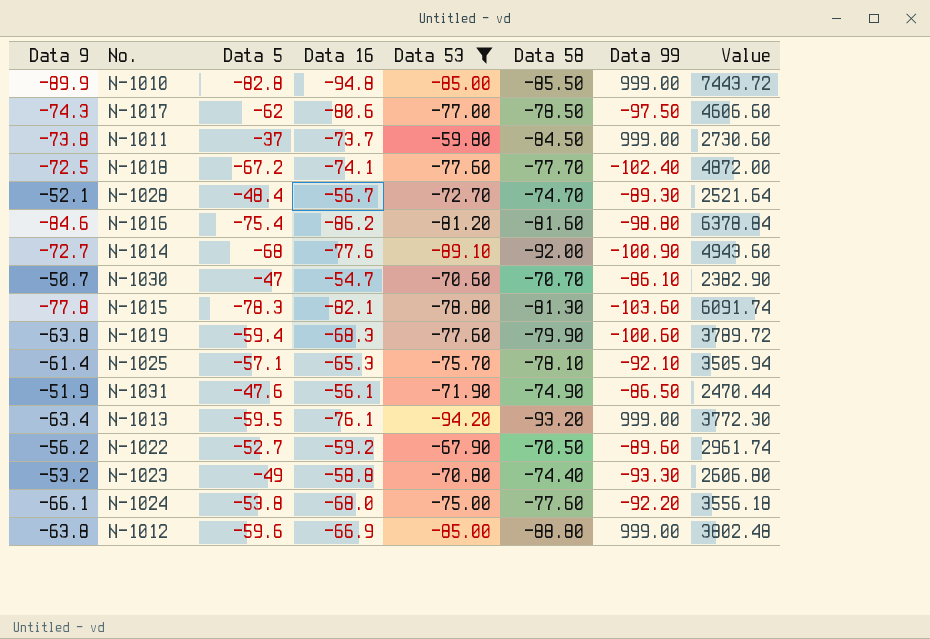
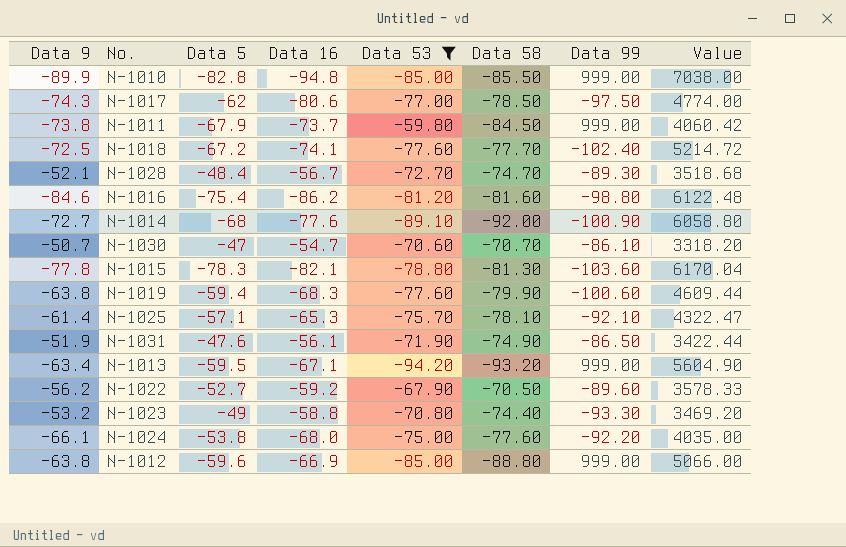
column Value | formula: [Data 9] * [Data 5] -> [Data 5] * [Data 53]
N-1011 | Data 5: -37 -> -67.9
N-1013 | Data 16: -76.1 -> -67.1

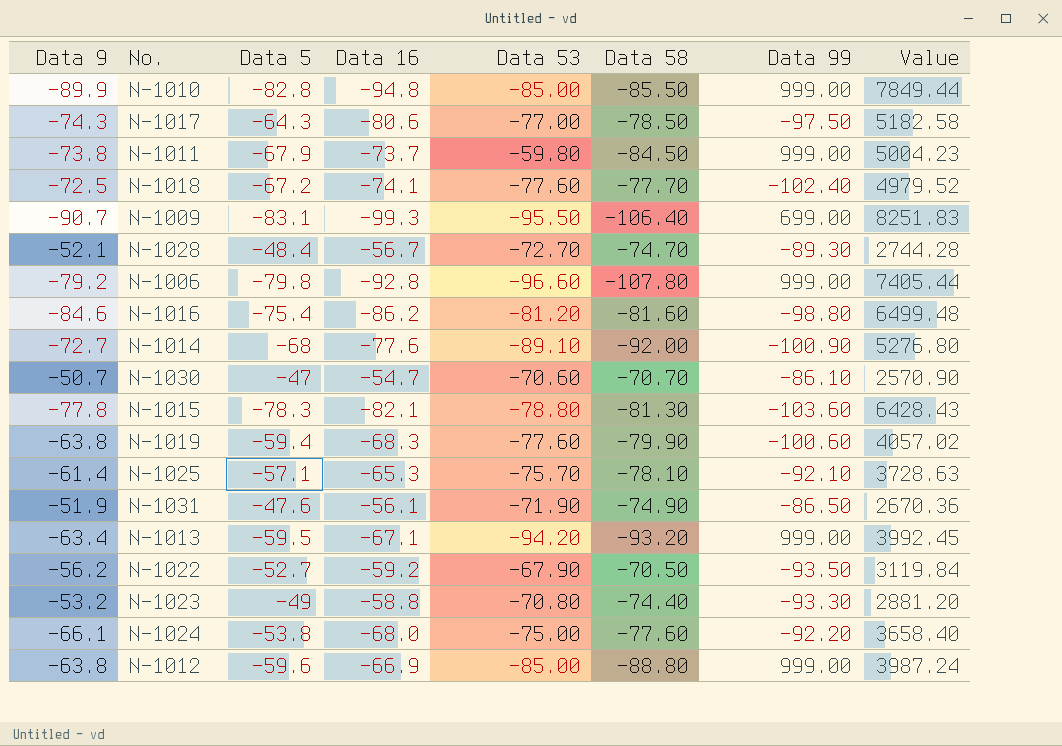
filter: Data 53 >= -94.20 -> none
column Value | formula: [Data 5] * [Data 53] -> [Data 5] * [Data 16]
N-1017 | Data 5: -62 -> -64.3
N-1022 | Data 99: -89.60 -> -93.50

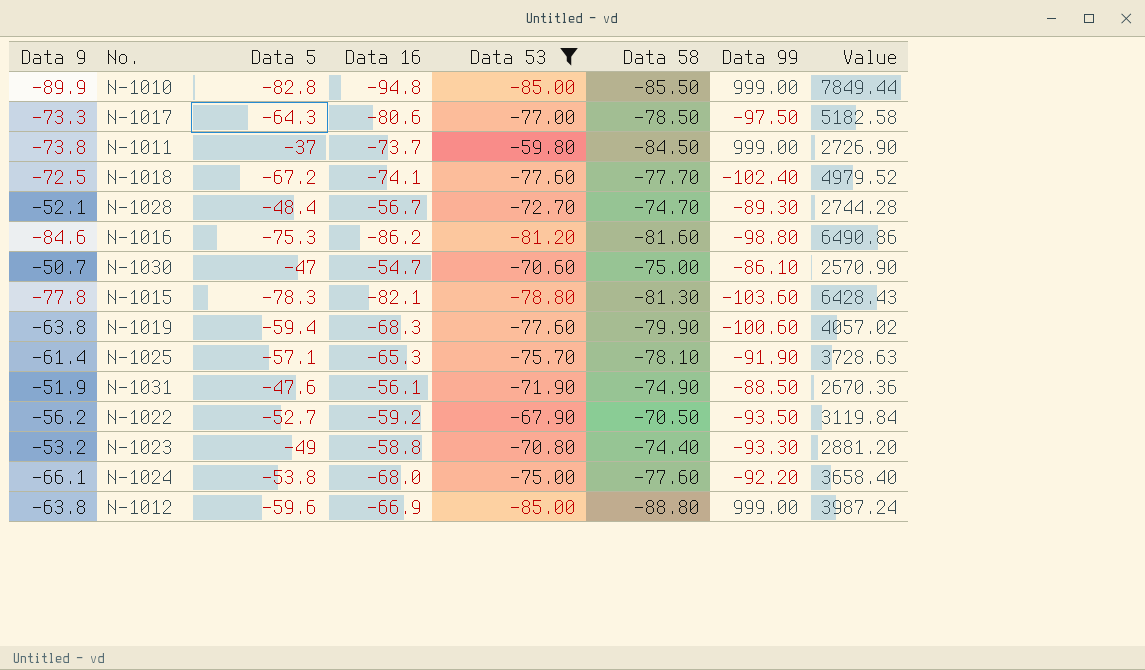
filter: none -> Data 53 >= -85.00
N-1017 | Data 9: -74.3 -> -73.3
N-1011 | Data 5: -67.9 -> -37
N-1011 | Value: 5004.23 -> 2726.90
N-1016 | Data 5: -75.4 -> -75.3
N-1016 | Value: 6499.48 -> 6490.86
N-1030 | Data 58: -70.70 -> -75.00
N-1025 | Data 99: -92.10 -> -91.90
N-1031 | Data 99: -86.50 -> -88.50

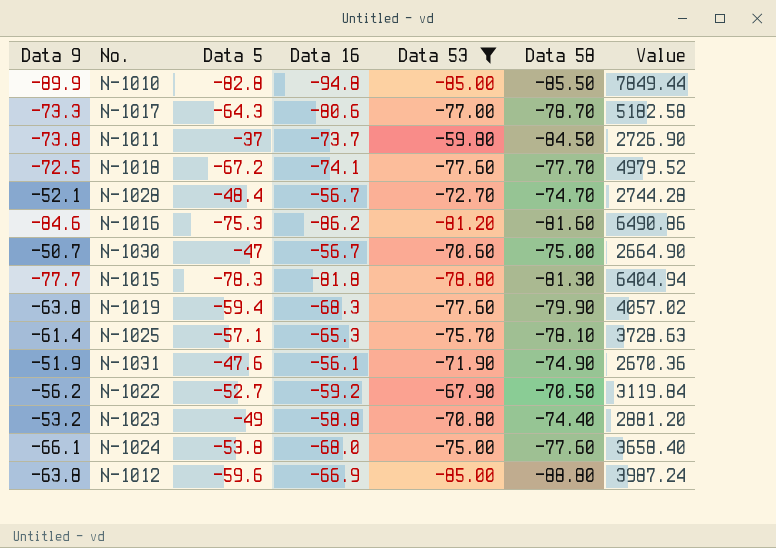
column Data 99 | position: 7 -> none
N-1017 | Data 58: -78.50 -> -78.70
N-1030 | Data 16: -54.7 -> -56.7
N-1030 | Value: 2570.90 -> 2664.90
N-1015 | Data 9: -77.8 -> -77.7
N-1015 | Data 16: -82.1 -> -81.8
N-1015 | Value: 6428.43 -> 6404.94

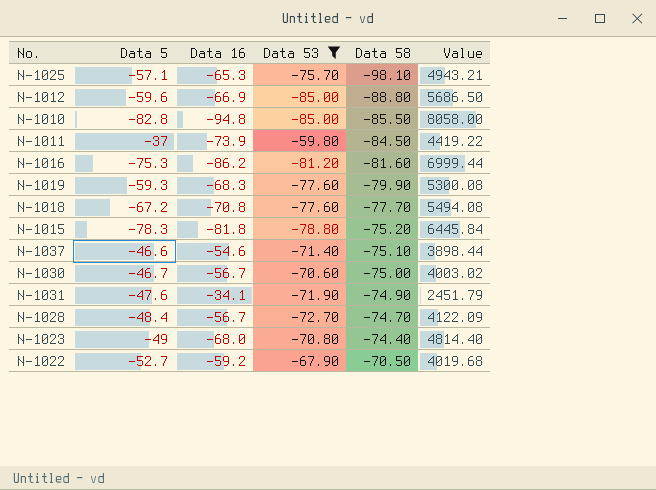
row order: none -> Data 58 ascending
column Data 9 | position: 1 -> none
column Value | formula: [Data 5] * [Data 16] -> [Data 16] * [Data 53]
row N-1017: -73.3 | -64.3 | -80.6 | -77.00 | -78.70 | 5182.58 -> none
row N-1024: -66.1 | -53.8 | -68.0 | -75.00 | -77.60 | 3658.40 -> none
N-1025 | Data 58: -78.10 -> -98.10
N-1011 | Data 16: -73.7 -> -73.9
N-1019 | Data 5: -59.4 -> -59.3
N-1018 | Data 16: -74.1 -> -70.8
N-1015 | Data 58: -81.30 -> -75.20
row N-1037: none -> -46.6 | -54.6 | -71.40 | -75.10 | 3898.44
N-1030 | Data 5: -47 -> -46.7
N-1031 | Data 16: -56.1 -> -34.1
N-1023 | Data 16: -58.8 -> -68.0

